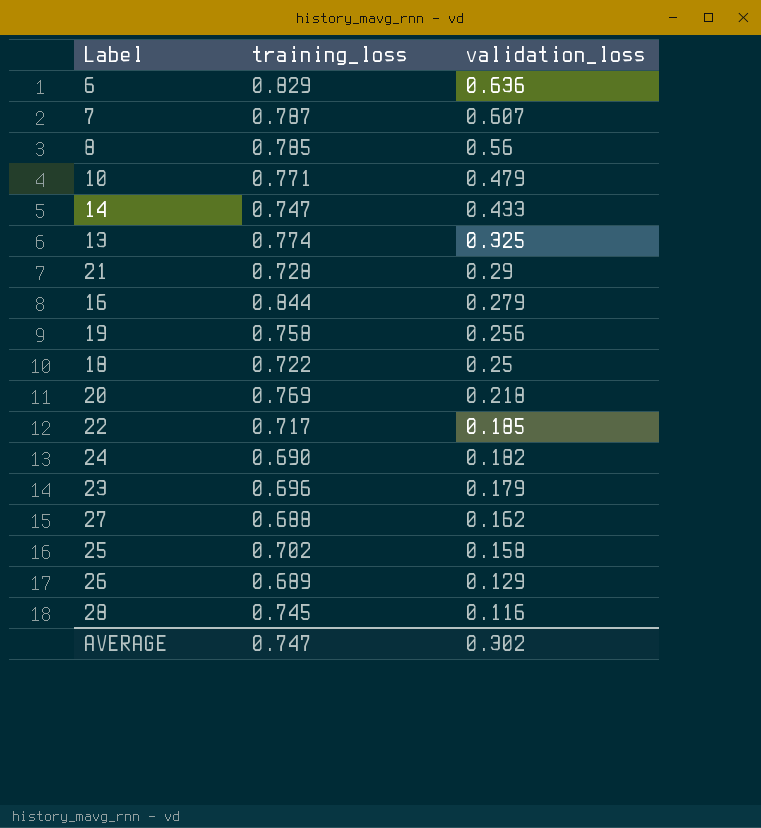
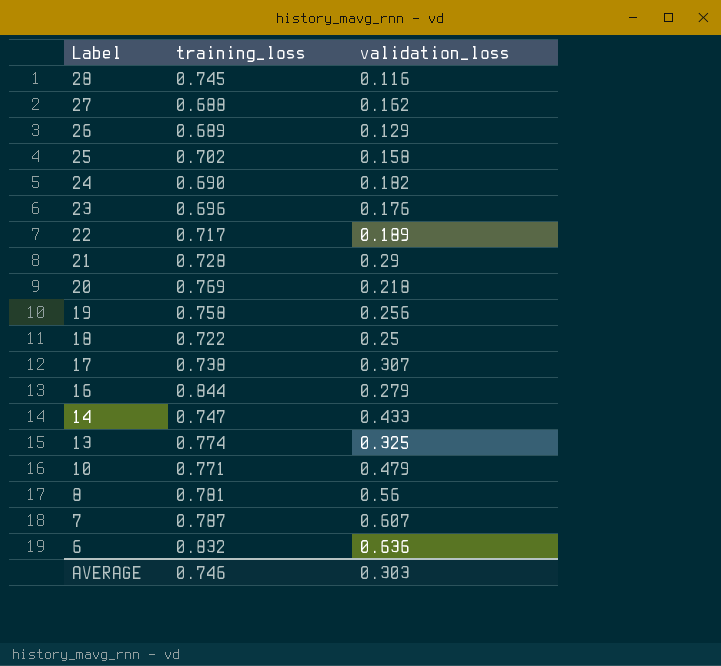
row order: validation_loss descending -> Label descending
23 | validation_loss: 0.179 -> 0.176
22 | validation_loss: 0.185 -> 0.189
row 17: none -> 0.738 | 0.307
8 | training_loss: 0.785 -> 0.781
6 | training_loss: 0.829 -> 0.832
AVERAGE | training_loss: 0.747 -> 0.746
AVERAGE | validation_loss: 0.302 -> 0.303

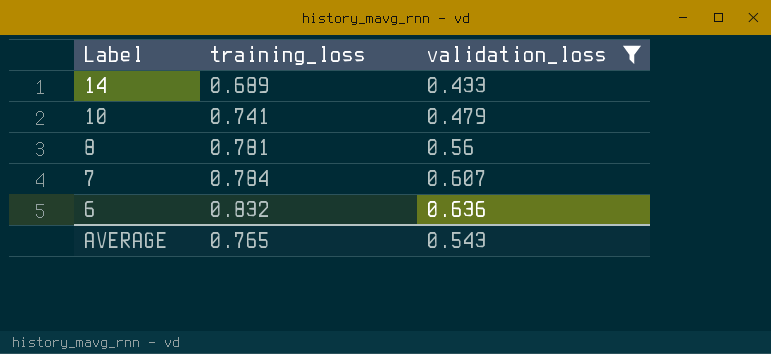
filter: none -> validation_loss >= 0.433
14 | training_loss: 0.747 -> 0.689
10 | training_loss: 0.771 -> 0.741
7 | training_loss: 0.787 -> 0.784
AVERAGE | training_loss: 0.746 -> 0.765
AVERAGE | validation_loss: 0.303 -> 0.543

